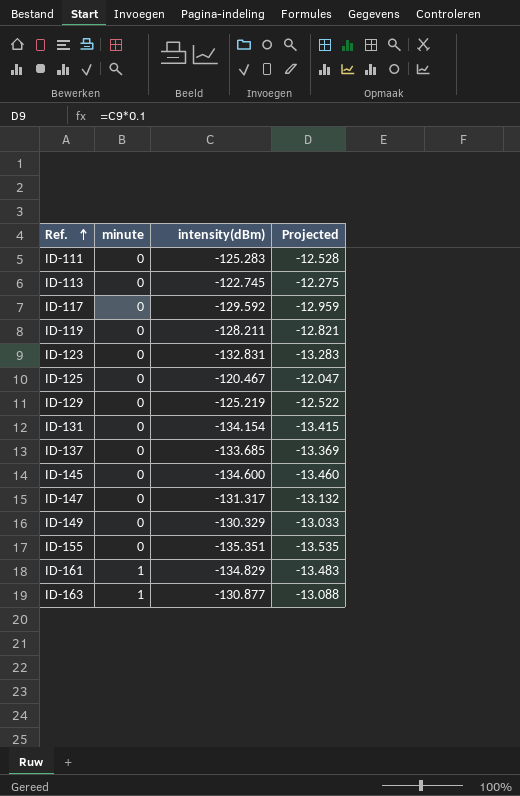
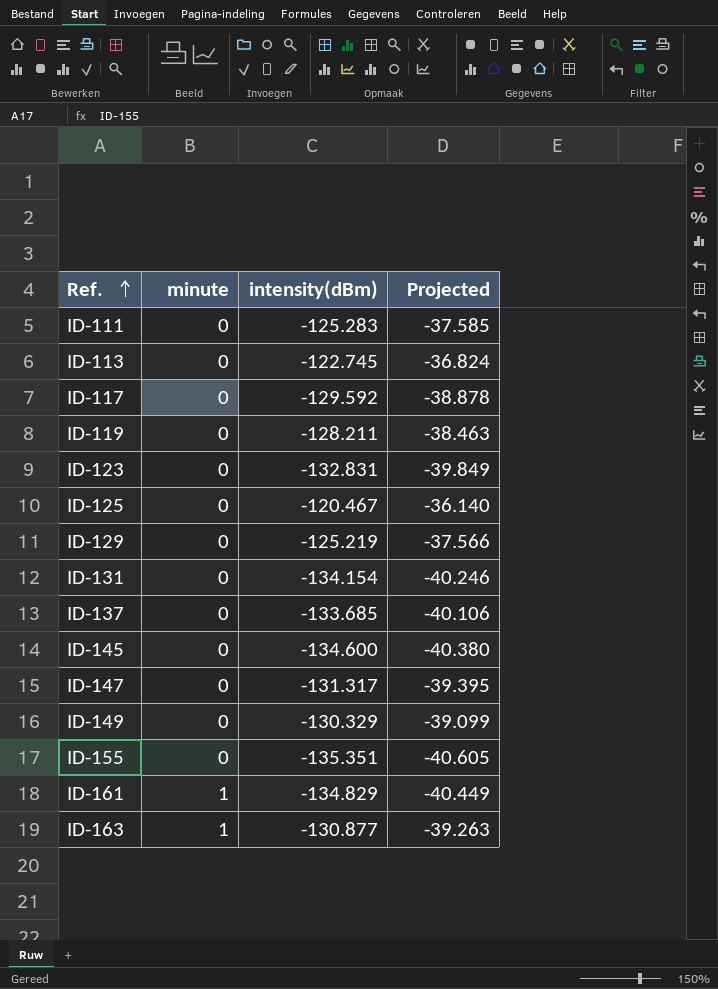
column Projected | formula: [intensity(dBm)] * 0.1 -> [intensity(dBm)] * 0.3

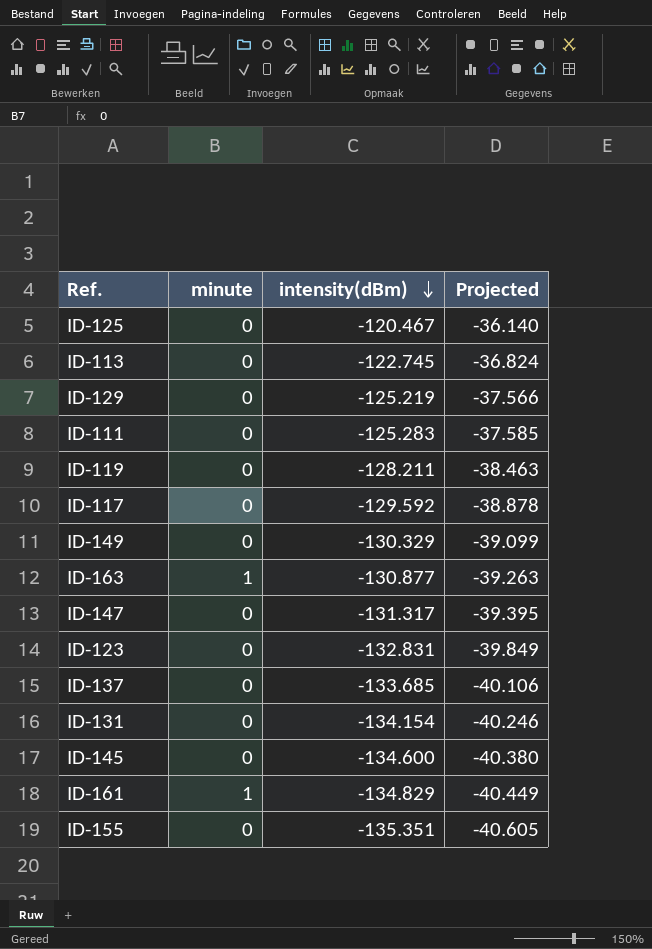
row order: Ref. ascending -> intensity(dBm) descending

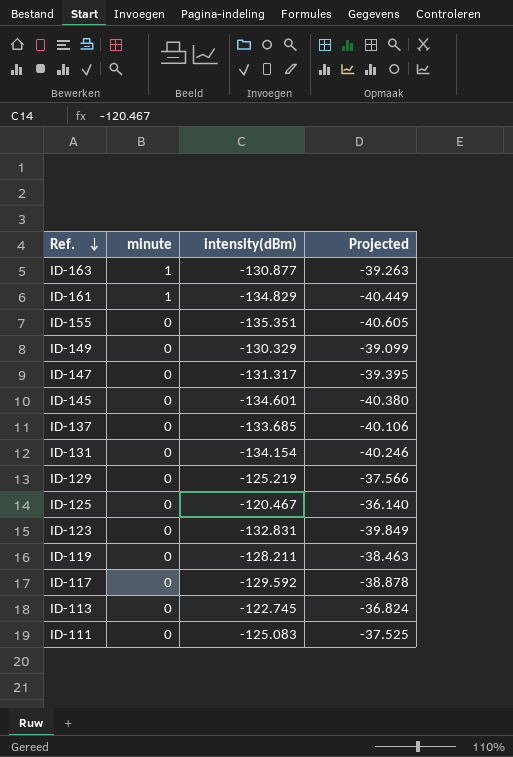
row order: intensity(dBm) descending -> Ref. descending
ID-145 | intensity(dBm): -134.600 -> -134.601
ID-111 | intensity(dBm): -125.283 -> -125.083
ID-111 | Projected: -37.585 -> -37.525

